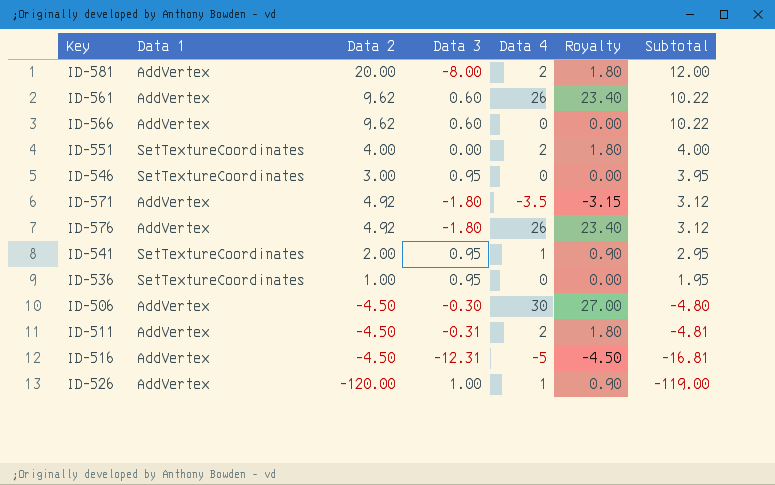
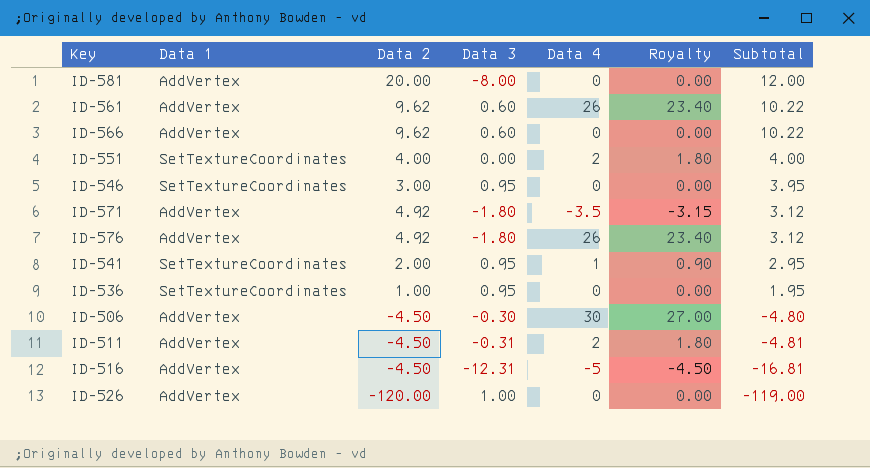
ID-581 | Data 4: 2 -> 0
ID-581 | Royalty: 1.80 -> 0.00
ID-526 | Data 4: 1 -> 0
ID-526 | Royalty: 0.90 -> 0.00

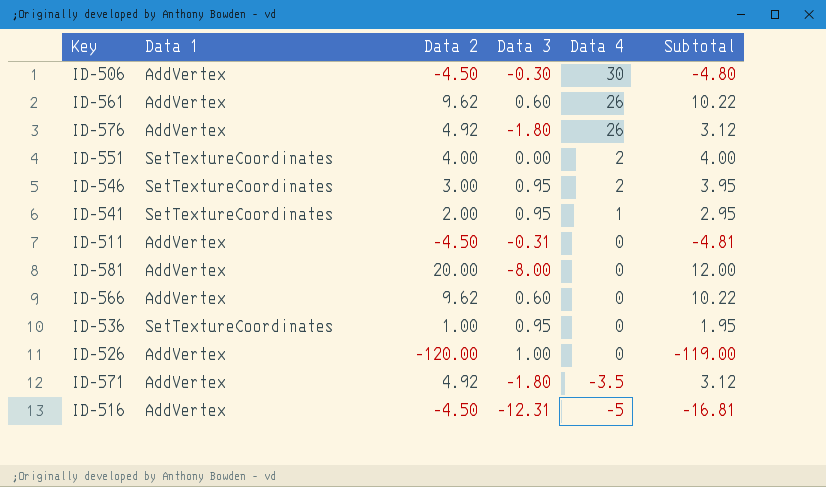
row order: Subtotal descending -> Data 4 descending
column Royalty | formula: [Data 4] * 0.9 -> none
ID-546 | Data 4: 0 -> 2
ID-511 | Data 4: 2 -> 0

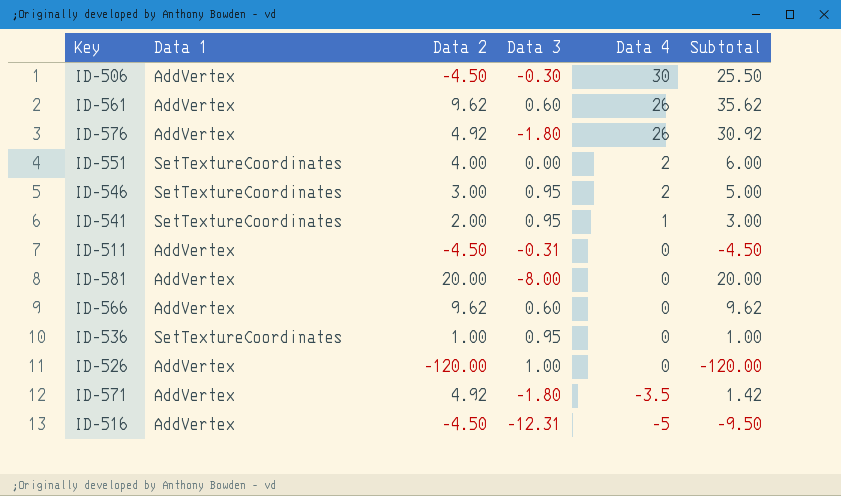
column Subtotal | formula: [Data 2] + [Data 3] -> [Data 2] + [Data 4]

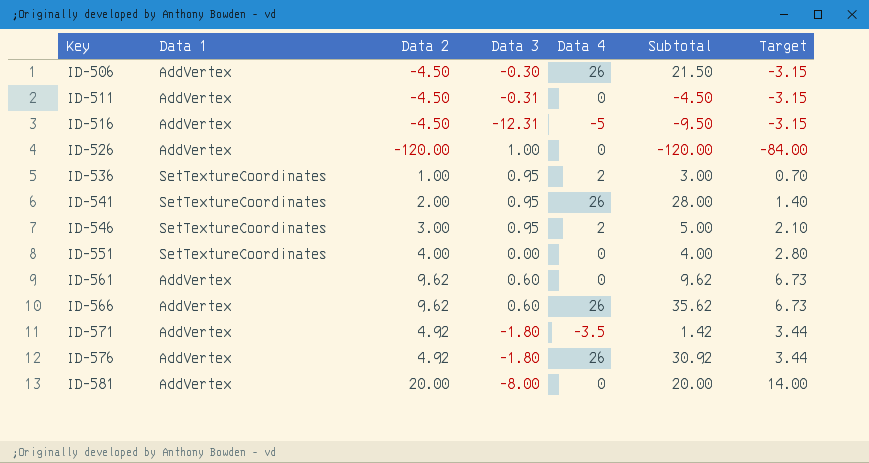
row order: Data 4 descending -> Key ascending
column Target | formula: none -> [Data 2] * 0.7
ID-506 | Data 4: 30 -> 26
ID-506 | Subtotal: 25.50 -> 21.50
ID-536 | Data 4: 0 -> 2
ID-536 | Subtotal: 1.00 -> 3.00
ID-541 | Data 4: 1 -> 26
ID-541 | Subtotal: 3.00 -> 28.00
ID-551 | Data 4: 2 -> 0
ID-551 | Subtotal: 6.00 -> 4.00
ID-561 | Data 4: 26 -> 0
ID-561 | Subtotal: 35.62 -> 9.62
ID-566 | Data 4: 0 -> 26
ID-566 | Subtotal: 9.62 -> 35.62

